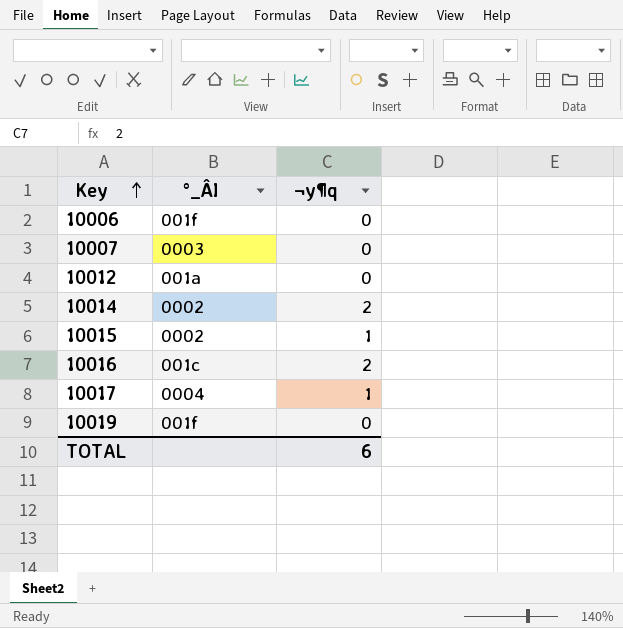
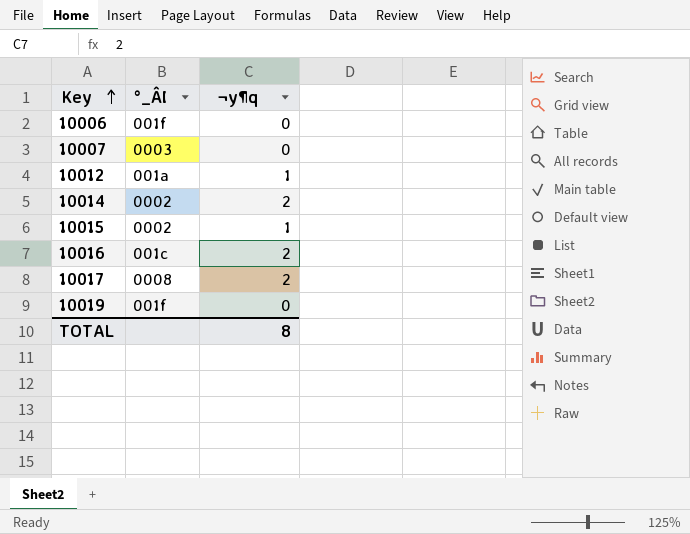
10012 | ¬y¶q: 0 -> 1
10017 | °_ÂI: 0004 -> 0008
10017 | ¬y¶q: 1 -> 2
TOTAL | ¬y¶q: 6 -> 8

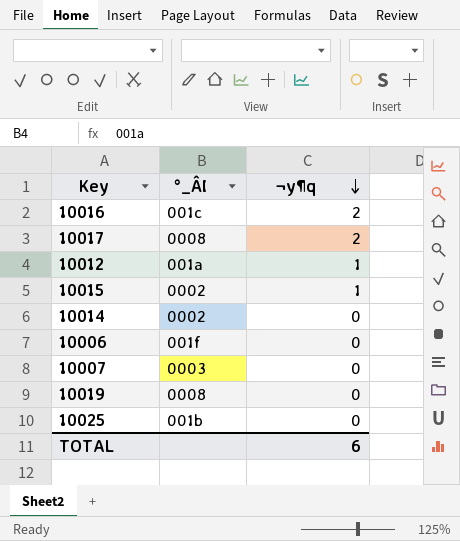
row order: Key ascending -> ¬y¶q descending
10014 | ¬y¶q: 2 -> 0
10019 | °_ÂI: 001f -> 0008
row 10025: none -> 001b | 0
TOTAL | ¬y¶q: 8 -> 6

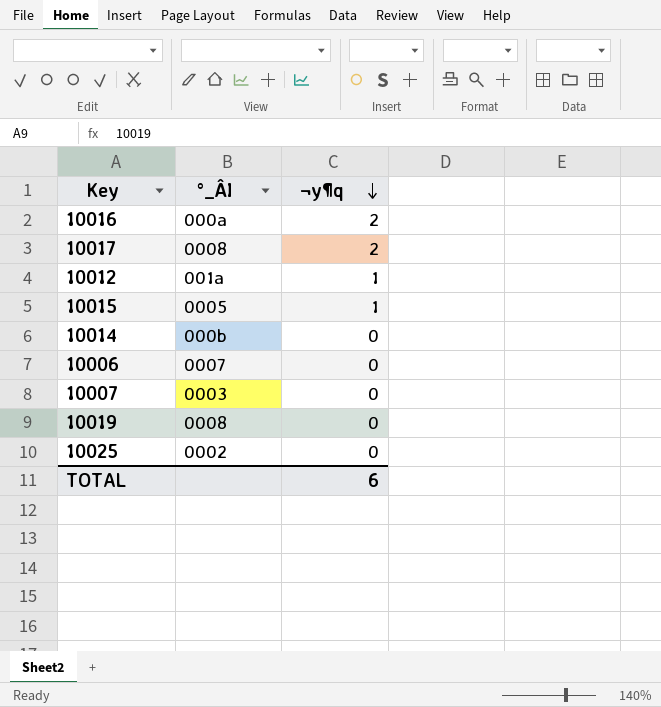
10016 | °_ÂI: 001c -> 000a
10015 | °_ÂI: 0002 -> 0005
10014 | °_ÂI: 0002 -> 000b
10006 | °_ÂI: 001f -> 0007
10025 | °_ÂI: 001b -> 0002

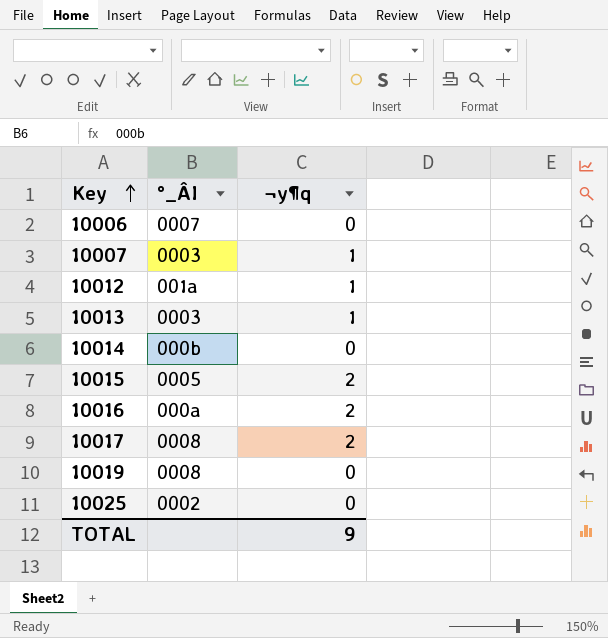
row order: ¬y¶q descending -> Key ascending
10007 | ¬y¶q: 0 -> 1
row 10013: none -> 0003 | 1
10015 | ¬y¶q: 1 -> 2
TOTAL | ¬y¶q: 6 -> 9

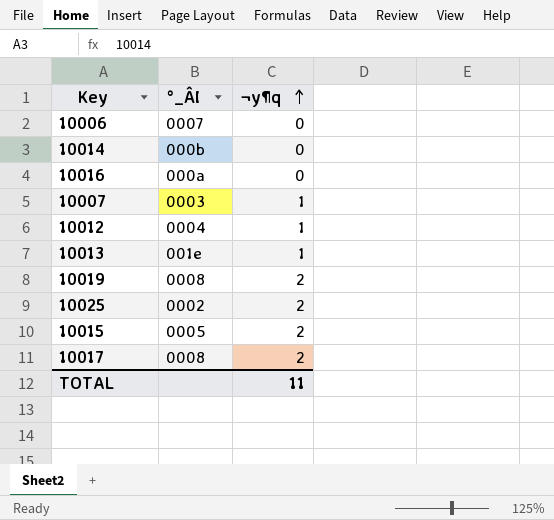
row order: Key ascending -> ¬y¶q ascending
10016 | ¬y¶q: 2 -> 0
10012 | °_ÂI: 001a -> 0004
10013 | °_ÂI: 0003 -> 001e
10019 | ¬y¶q: 0 -> 2
10025 | ¬y¶q: 0 -> 2
TOTAL | ¬y¶q: 9 -> 11

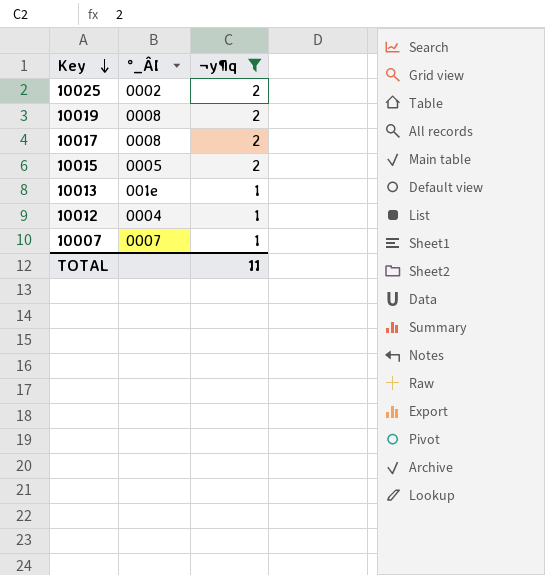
filter: none -> ¬y¶q != 0
row order: ¬y¶q ascending -> Key descending
10007 | °_ÂI: 0003 -> 0007

